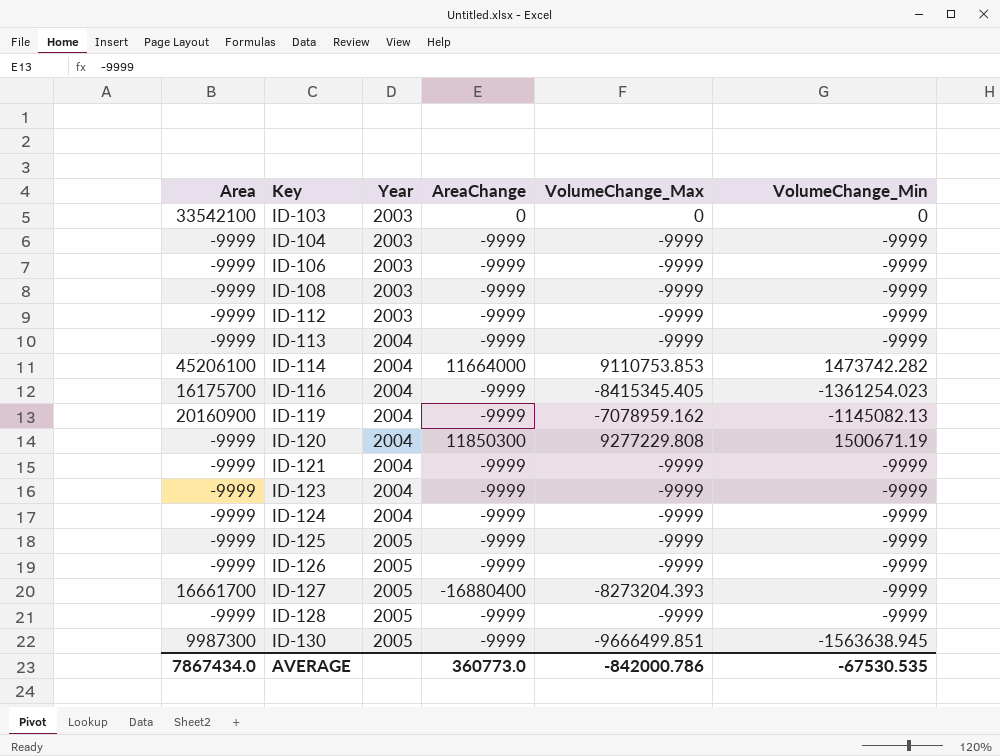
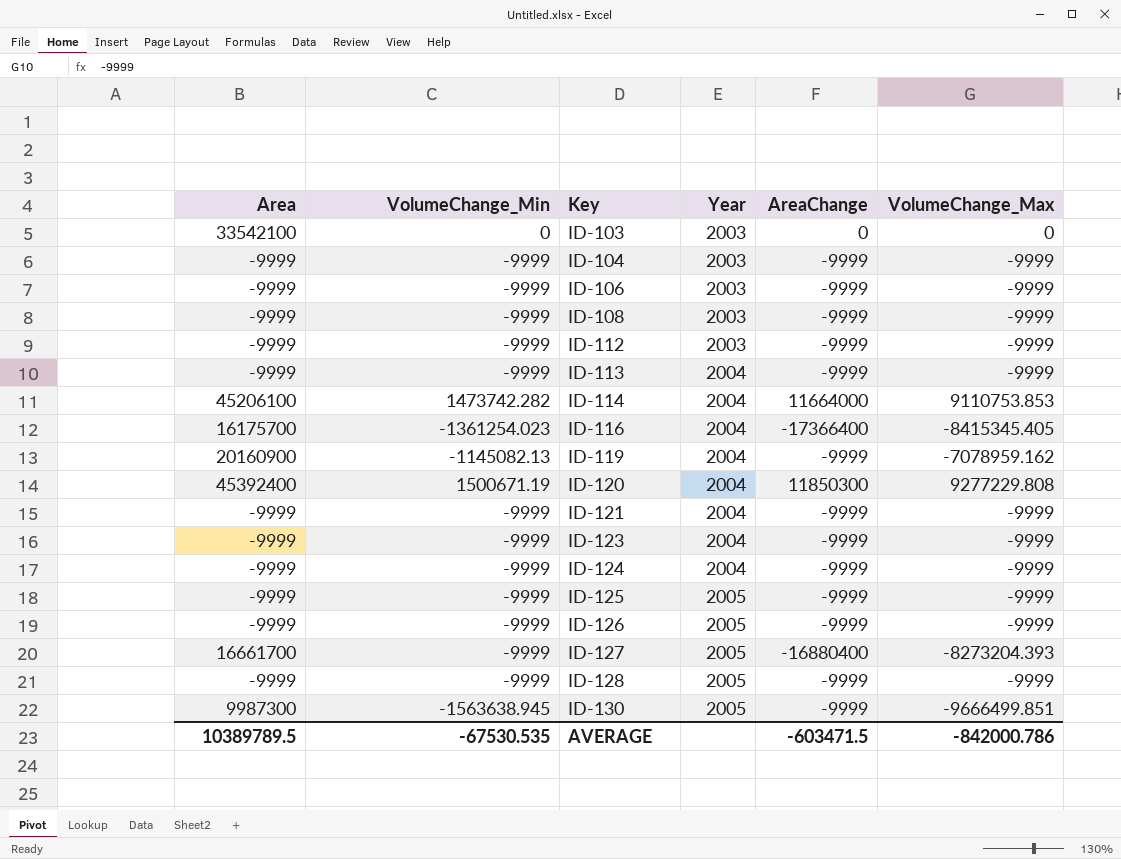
column VolumeChange_Min | position: 6 -> 2
ID-116 | AreaChange: -9999 -> -17366400
ID-120 | Area: -9999 -> 45392400
AVERAGE | Area: 7867434.0 -> 10389789.5
AVERAGE | AreaChange: 360773.0 -> -603471.5

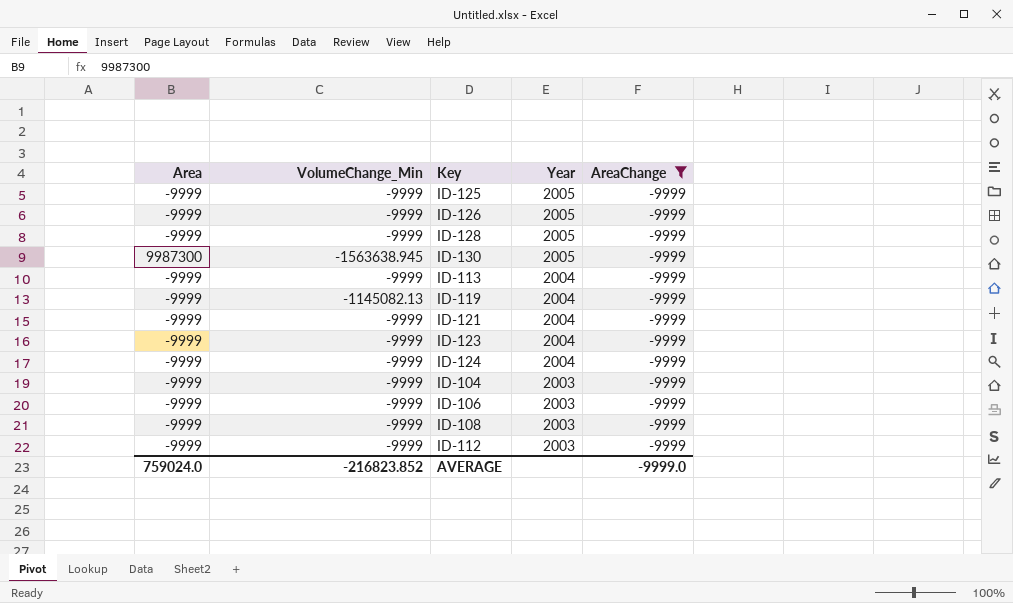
filter: none -> AreaChange = -9999
row order: Key ascending -> Year descending
column VolumeChange_Max | position: 6 -> none
ID-119 | Area: 20160900 -> -9999
AVERAGE | Area: 10389789.5 -> 759024.0
AVERAGE | VolumeChange_Min: -67530.535 -> -216823.852
AVERAGE | AreaChange: -603471.5 -> -9999.0

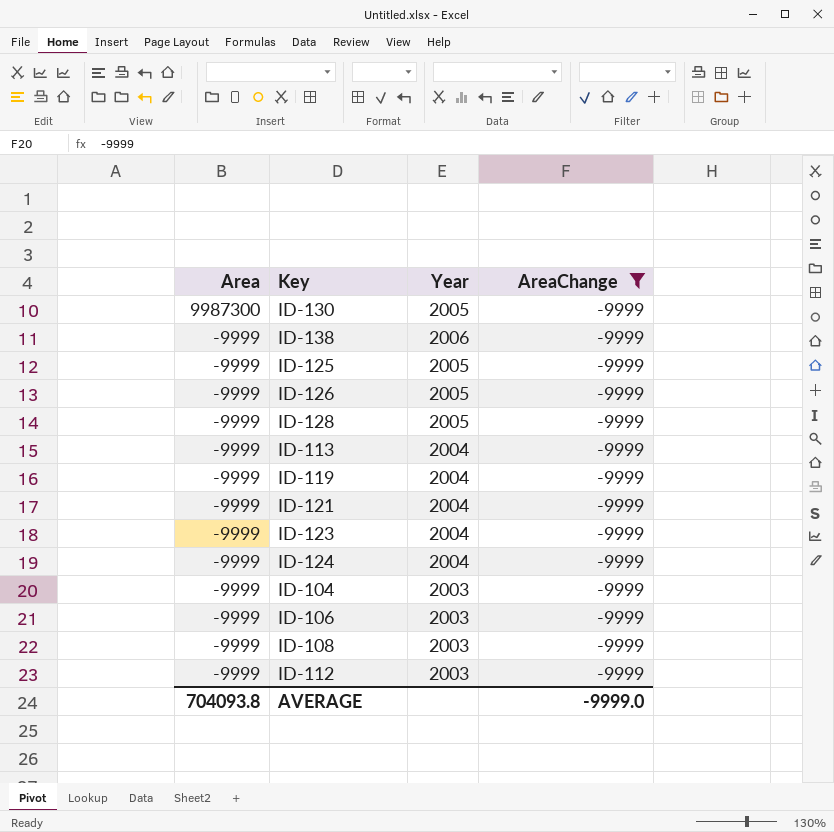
row order: Year descending -> Area descending
column VolumeChange_Min | position: 2 -> none
row ID-138: none -> -9999 | 2006 | -9999
AVERAGE | Area: 759024.0 -> 704093.8

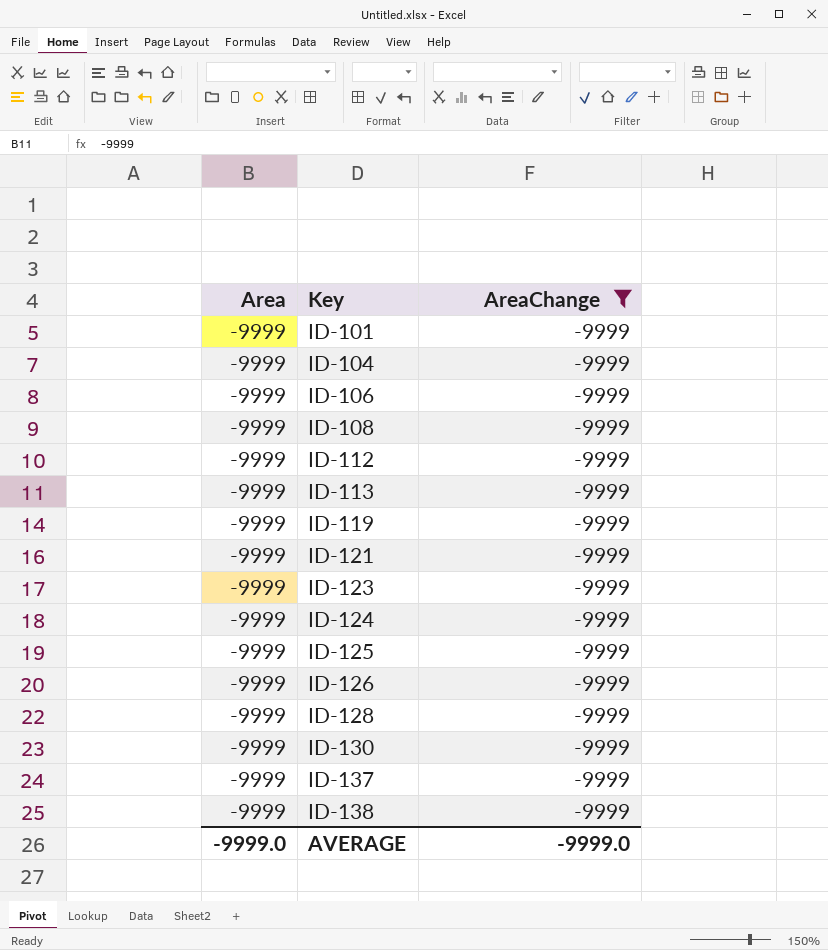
row order: Area descending -> Key ascending
column Year | position: 3 -> none
row ID-101: none -> -9999 | -9999
ID-130 | Area: 9987300 -> -9999
row ID-137: none -> -9999 | -9999
AVERAGE | Area: 704093.8 -> -9999.0

